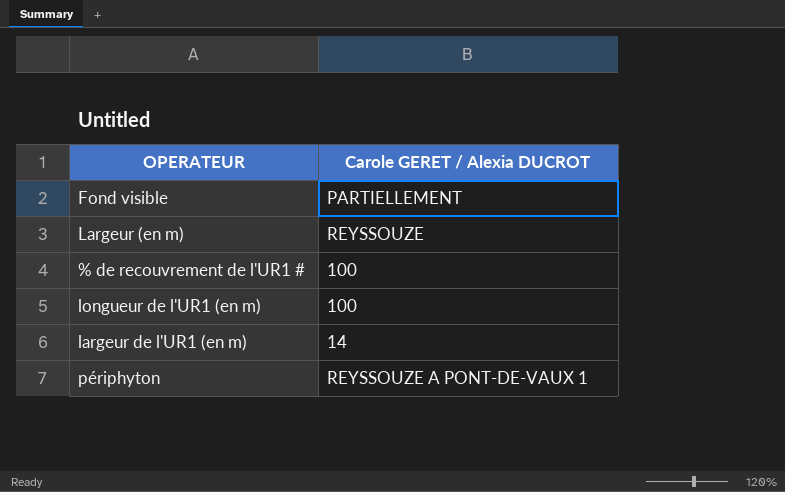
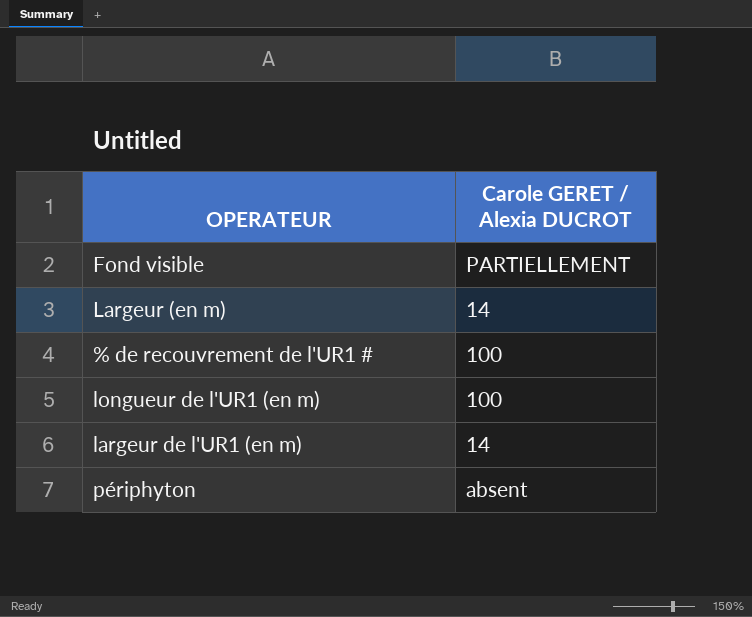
Largeur (en m) | Carole GERET / Alexia DUCROT: REYSSOUZE -> 14
périphyton | Carole GERET / Alexia DUCROT: REYSSOUZE A PONT-DE-VAUX 1 -> absent

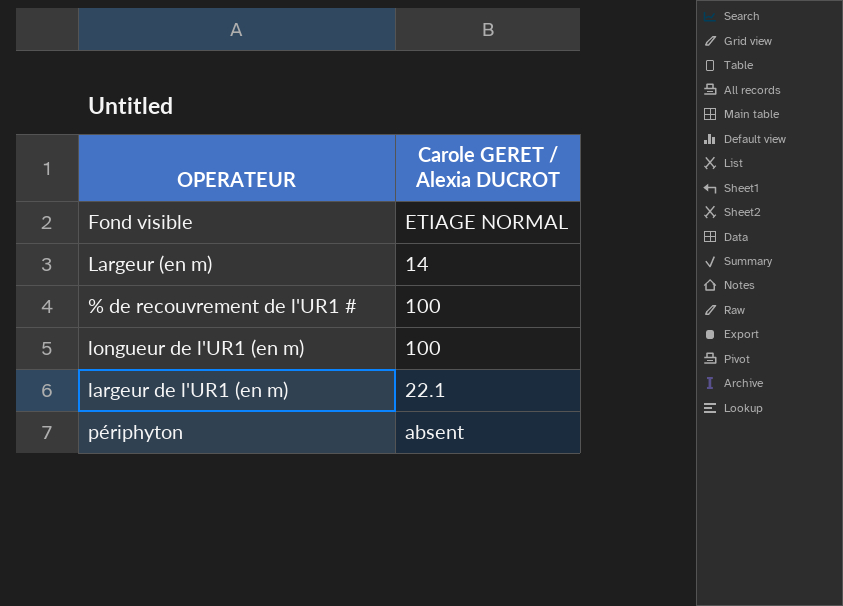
Fond visible | Carole GERET / Alexia DUCROT: PARTIELLEMENT -> ETIAGE NORMAL
largeur de l'UR1 (en m) | Carole GERET / Alexia DUCROT: 14 -> 22.1

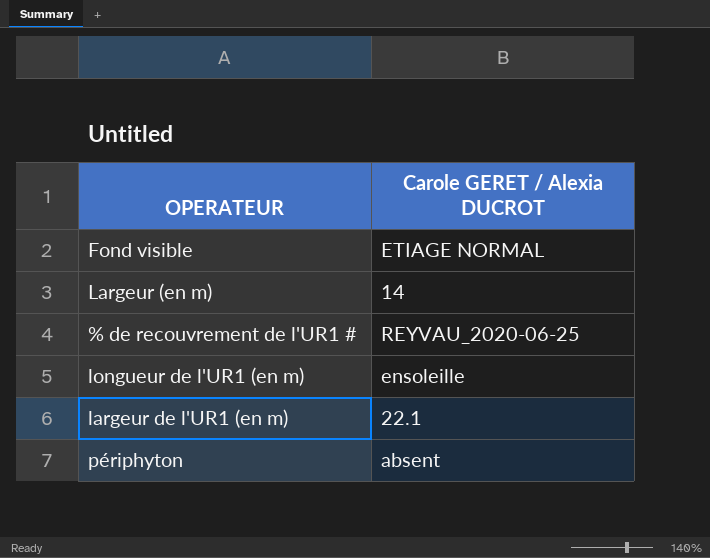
% de recouvrement de l'UR1 # | Carole GERET / Alexia DUCROT: 100 -> REYVAU_2020-06-25
longueur de l'UR1 (en m) | Carole GERET / Alexia DUCROT: 100 -> ensoleille

